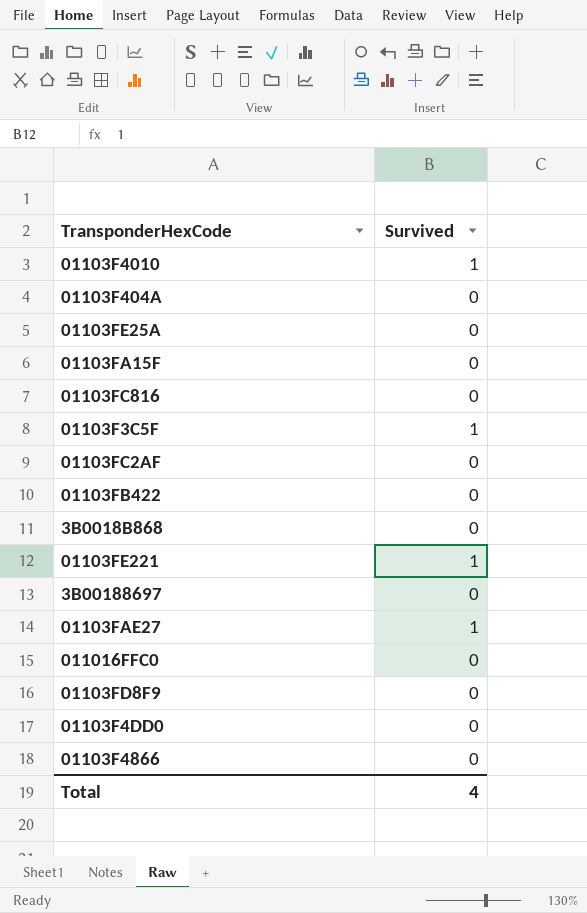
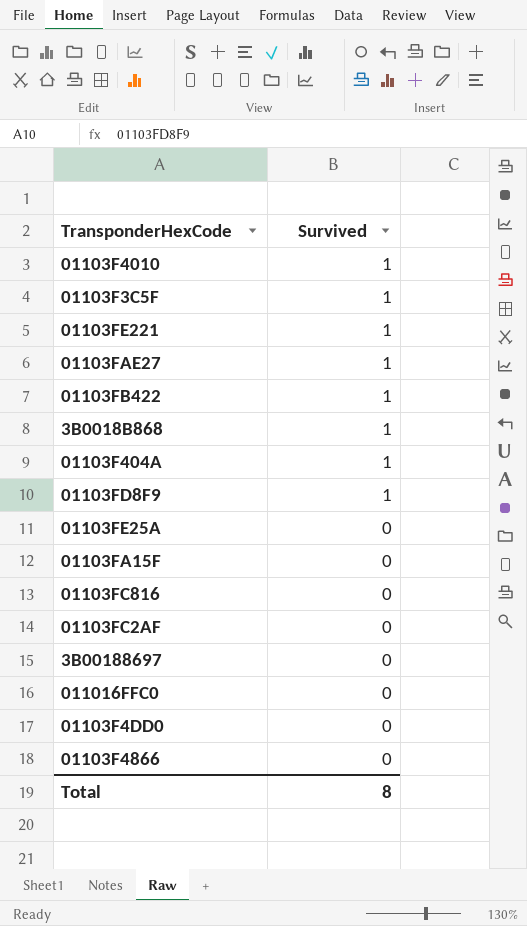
row order: none -> Survived descending
01103FB422 | Survived: 0 -> 1
3B0018B868 | Survived: 0 -> 1
01103F404A | Survived: 0 -> 1
01103FD8F9 | Survived: 0 -> 1
Total | Survived: 4 -> 8

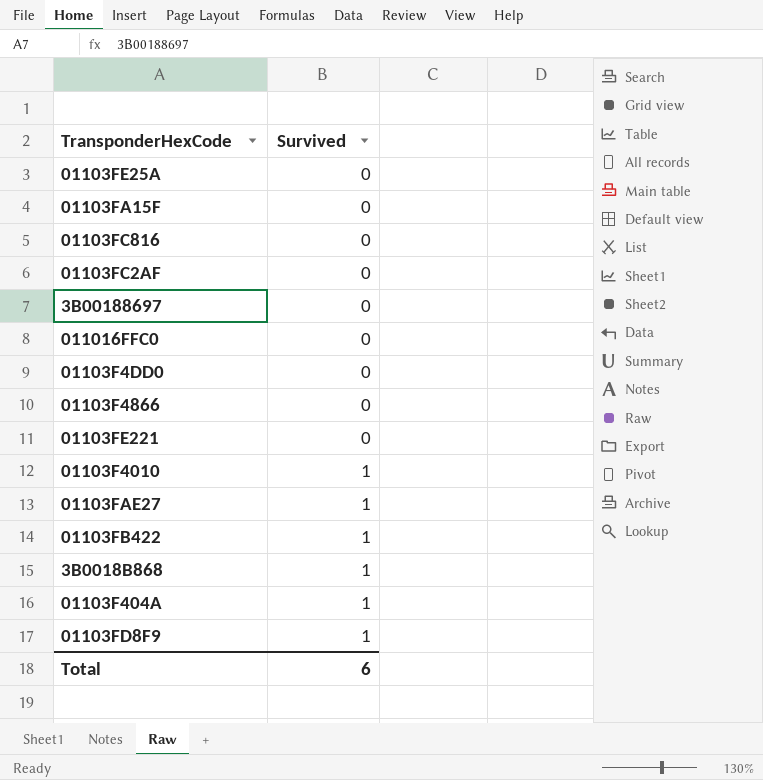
row order: Survived descending -> Survived ascending
row 01103F3C5F: 1 -> none
01103FE221 | Survived: 1 -> 0
Total | Survived: 8 -> 6

